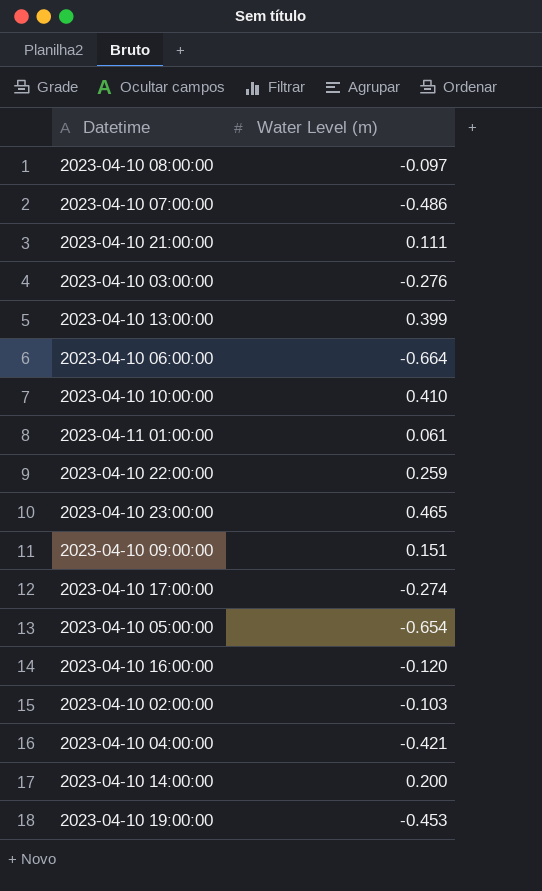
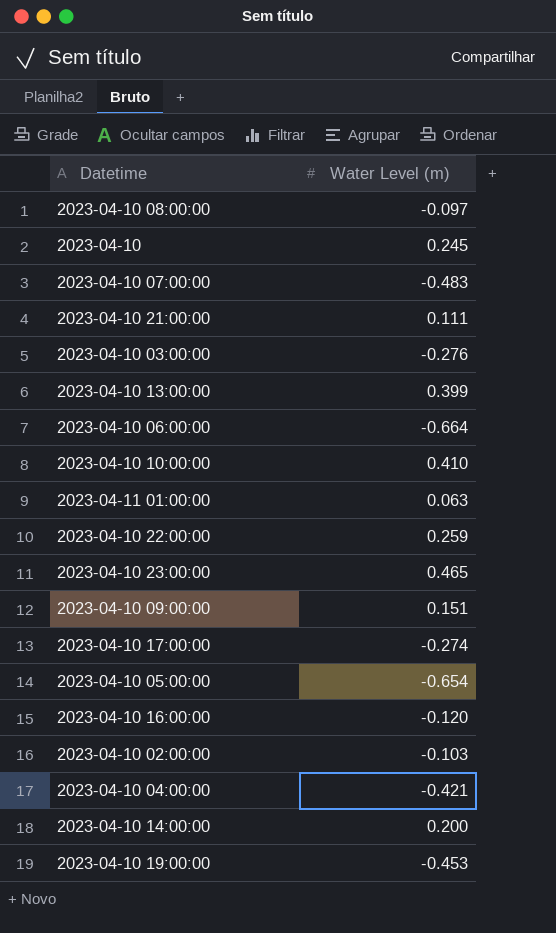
row 2023-04-10: none -> 0.245
2023-04-10 07:00:00 | Water Level (m): -0.486 -> -0.483
2023-04-11 01:00:00 | Water Level (m): 0.061 -> 0.063

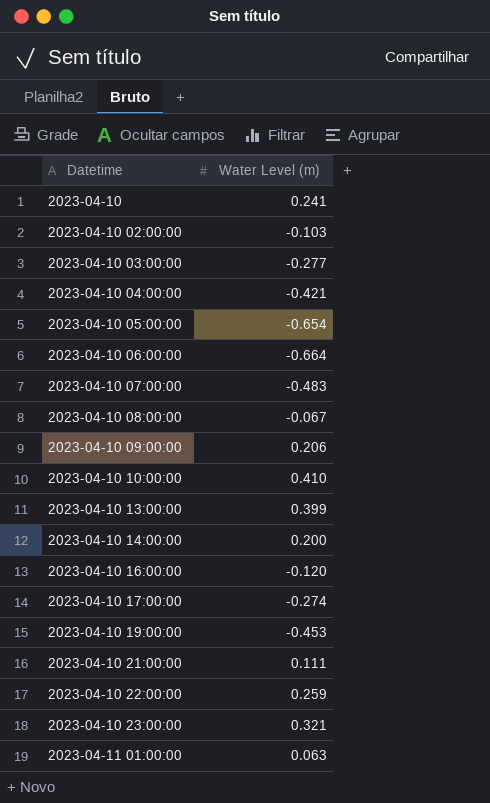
row order: none -> Datetime ascending
2023-04-10 | Water Level (m): 0.245 -> 0.241
2023-04-10 03:00:00 | Water Level (m): -0.276 -> -0.277
2023-04-10 08:00:00 | Water Level (m): -0.097 -> -0.067
2023-04-10 09:00:00 | Water Level (m): 0.151 -> 0.206
2023-04-10 23:00:00 | Water Level (m): 0.465 -> 0.321

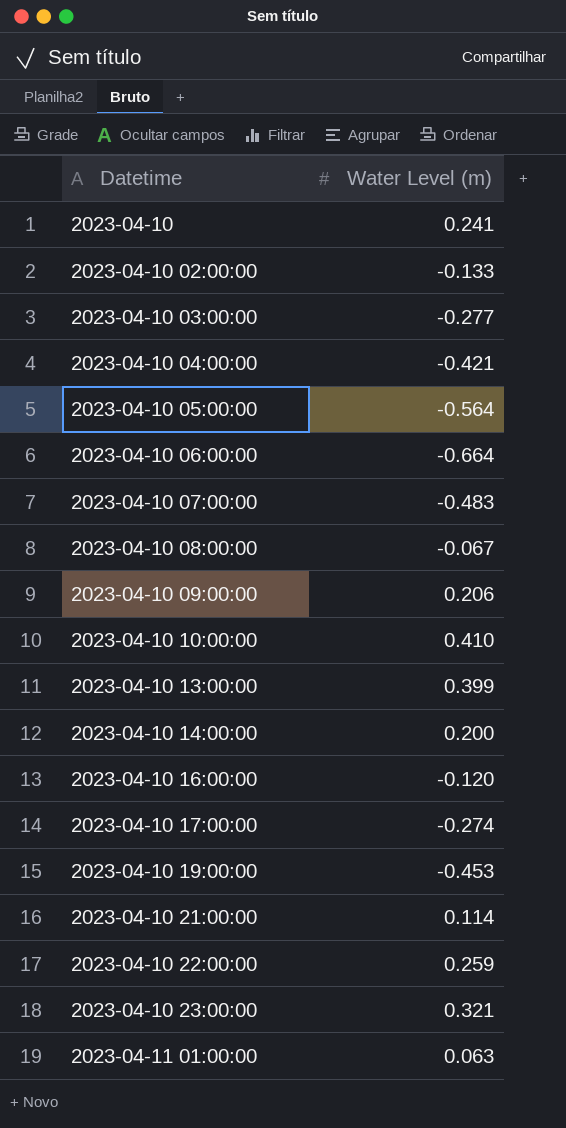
2023-04-10 02:00:00 | Water Level (m): -0.103 -> -0.133
2023-04-10 05:00:00 | Water Level (m): -0.654 -> -0.564
2023-04-10 21:00:00 | Water Level (m): 0.111 -> 0.114

